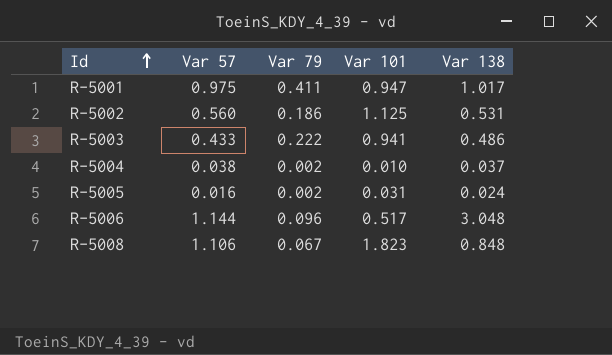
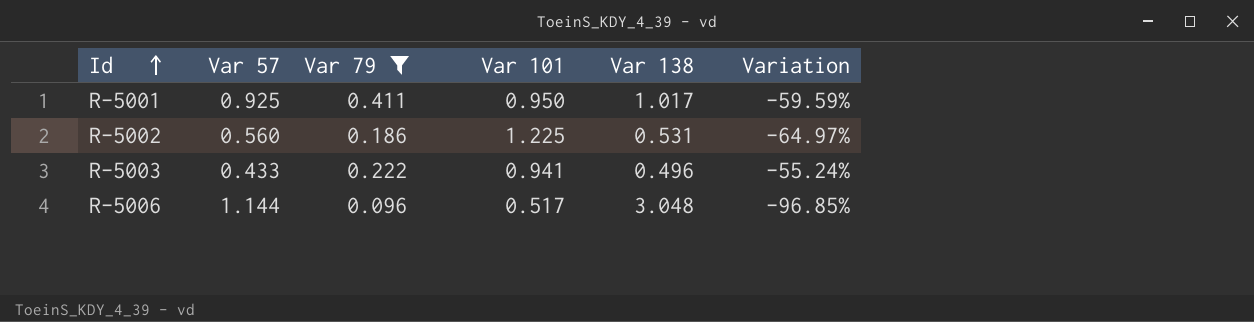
filter: none -> Var 79 >= 0.096
column Variation | formula: none -> ([Var 79] - [Var 138]) / [Var 138]
R-5001 | Var 57: 0.975 -> 0.925
R-5001 | Var 101: 0.947 -> 0.950
R-5002 | Var 101: 1.125 -> 1.225
R-5003 | Var 138: 0.486 -> 0.496

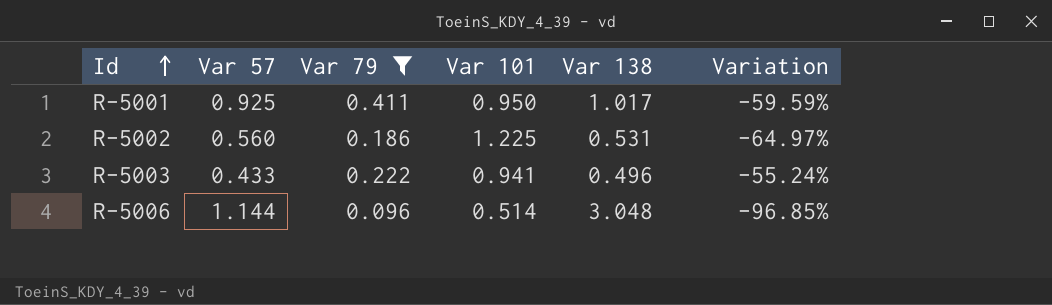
R-5006 | Var 101: 0.517 -> 0.514

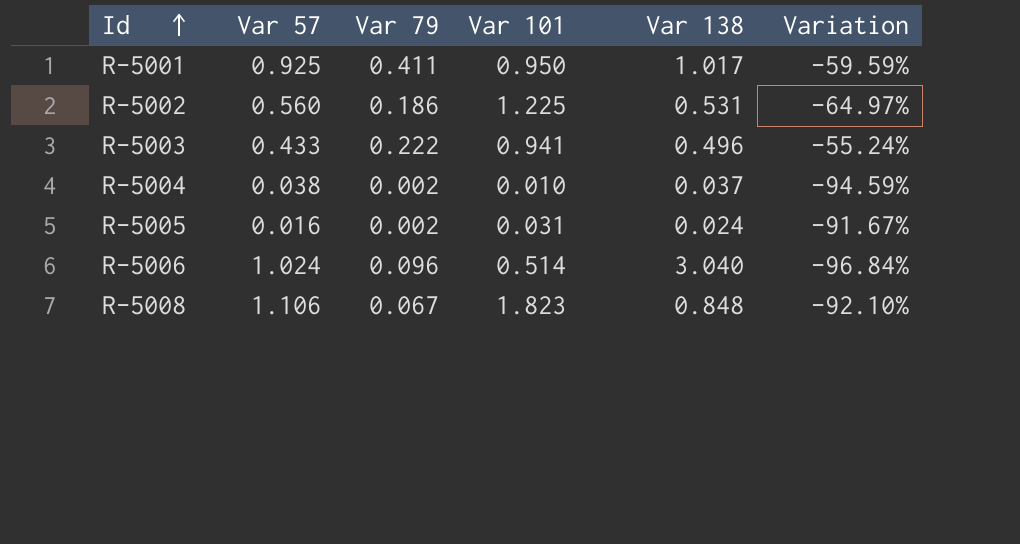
filter: Var 79 >= 0.096 -> none
R-5006 | Var 57: 1.144 -> 1.024
R-5006 | Var 138: 3.048 -> 3.040
R-5006 | Variation: -96.85% -> -96.84%

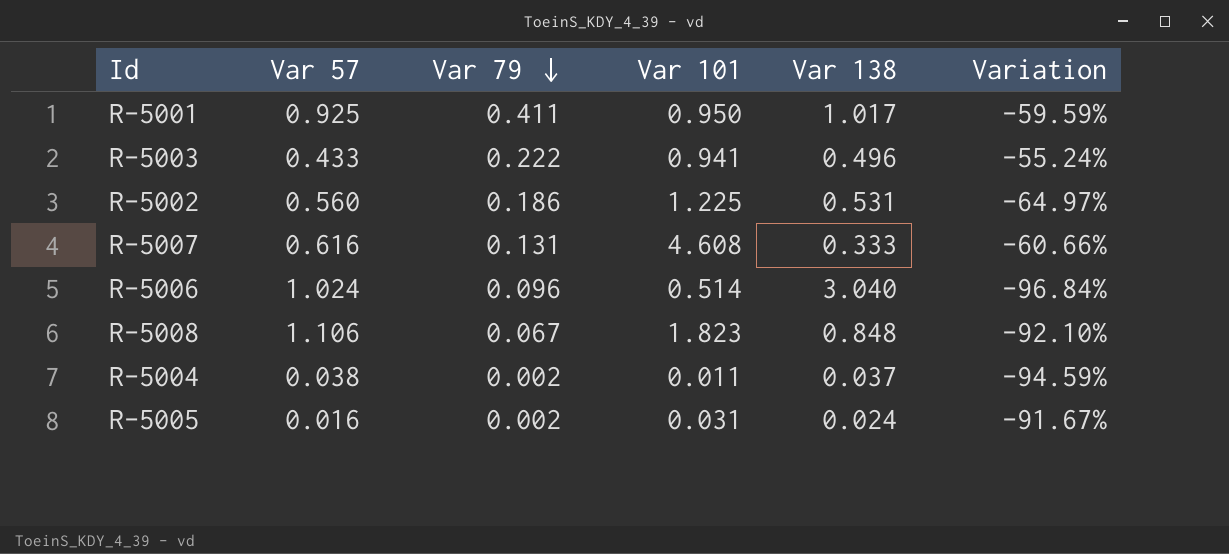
row order: Id ascending -> Var 79 descending
row R-5007: none -> 0.616 | 0.131 | 4.608 | 0.333 | -60.66%
R-5004 | Var 101: 0.010 -> 0.011

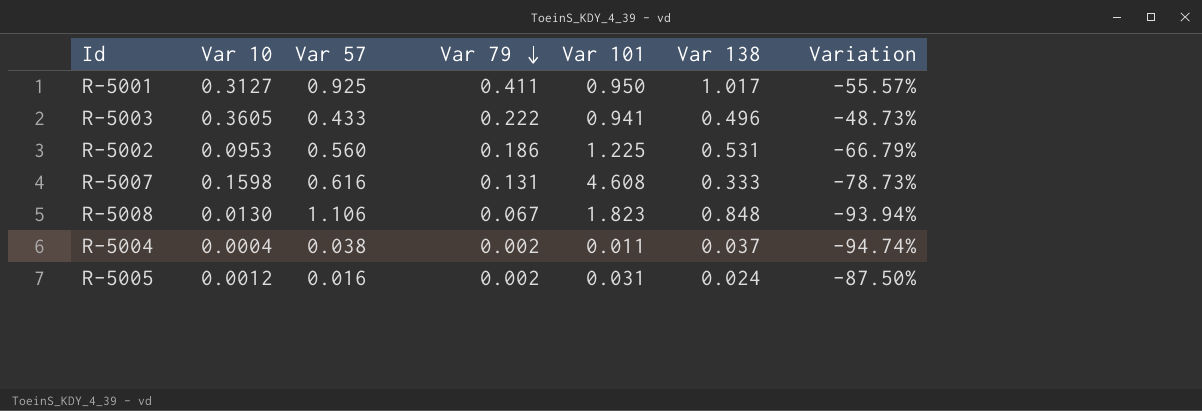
column Var 10 | position: none -> 2
column Variation | formula: ([Var 79] - [Var 138]) / [Var 138] -> ([Var 79] - [Var 57]) / [Var 57]
row R-5006: 1.024 | 0.096 | 0.514 | 3.040 | -96.84% -> none

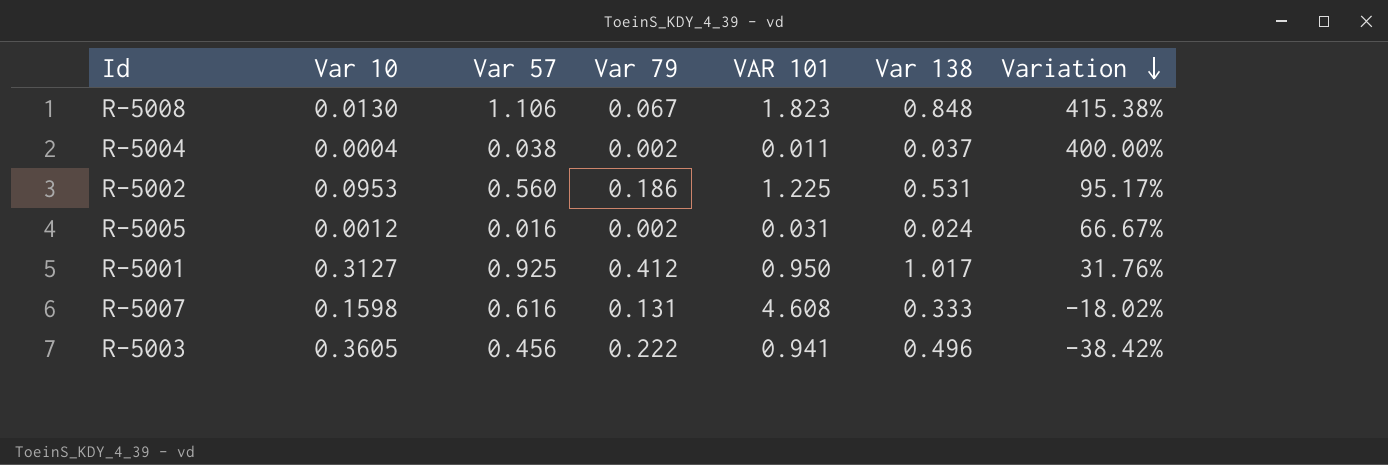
row order: Var 79 descending -> Variation descending
column name: Var 101 -> VAR 101
column Variation | formula: ([Var 79] - [Var 57]) / [Var 57] -> ([Var 79] - [Var 10]) / [Var 10]
R-5001 | Var 79: 0.411 -> 0.412
R-5003 | Var 57: 0.433 -> 0.456

